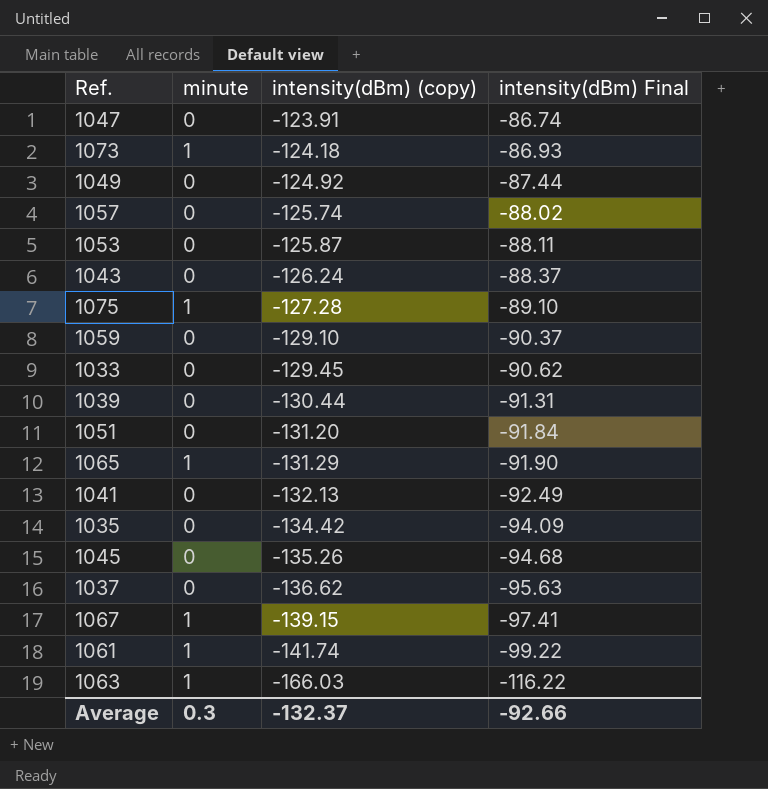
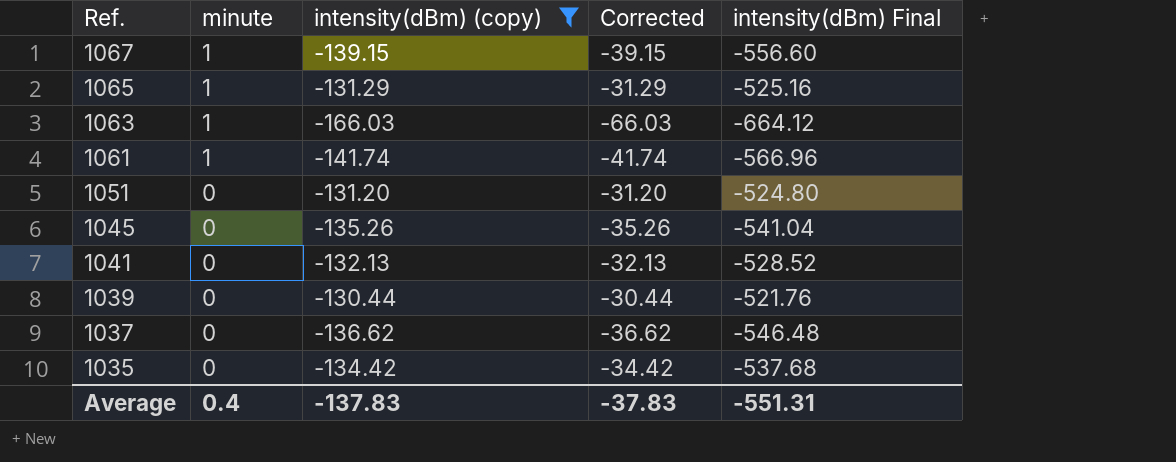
filter: none -> intensity(dBm) (copy) <= -130.44
row order: intensity(dBm) (copy) descending -> Ref. descending
column Corrected | formula: none -> [intensity(dBm) (copy)] + 100
column intensity(dBm) Final | formula: [intensity(dBm) (copy)] * 0.7 -> [intensity(dBm) (copy)] * 4
Average | minute: 0.3 -> 0.4
Average | intensity(dBm) (copy): -132.37 -> -137.83
Average | intensity(dBm) Final: -92.66 -> -551.31

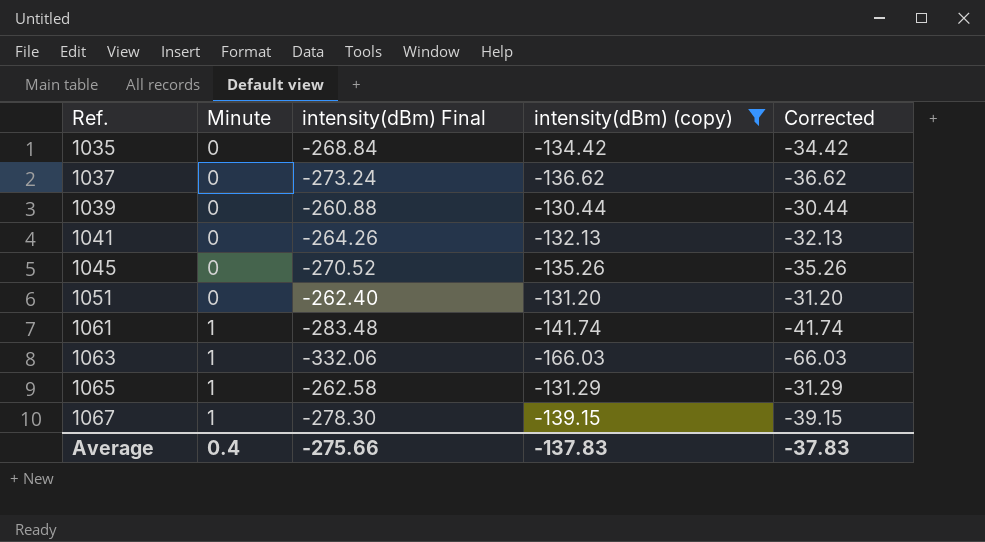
row order: Ref. descending -> Ref. ascending
column name: minute -> Minute
column intensity(dBm) Final | formula: [intensity(dBm) (copy)] * 4 -> [intensity(dBm) (copy)] * 2
column intensity(dBm) Final | position: 5 -> 3
Average | intensity(dBm) Final: -551.31 -> -275.66

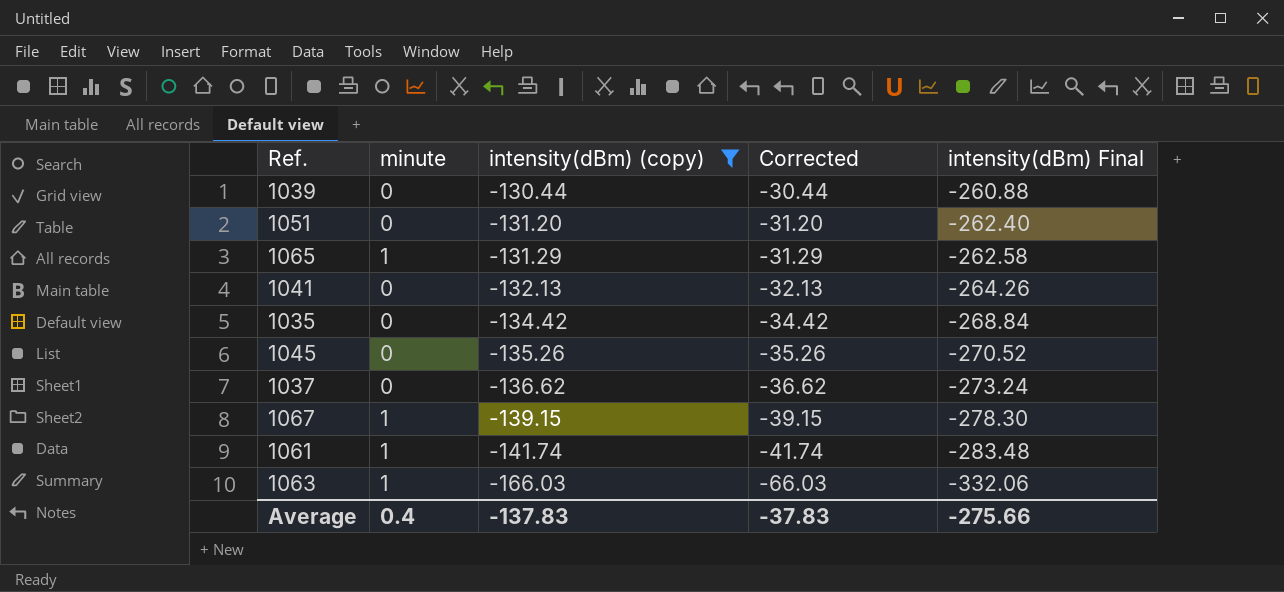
row order: Ref. ascending -> intensity(dBm) (copy) descending
column name: Minute -> minute
column intensity(dBm) Final | position: 3 -> 5

